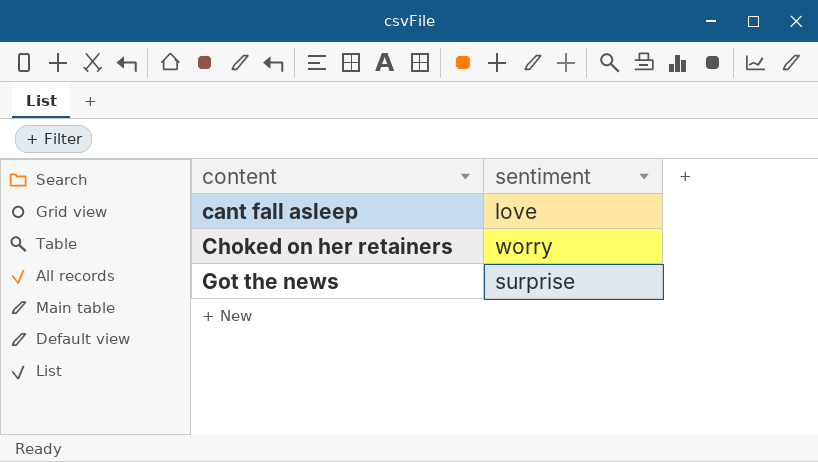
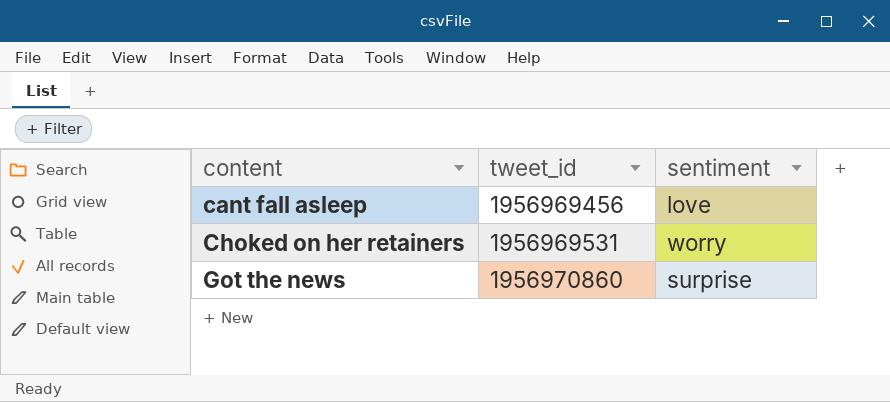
column tweet_id | position: none -> 2

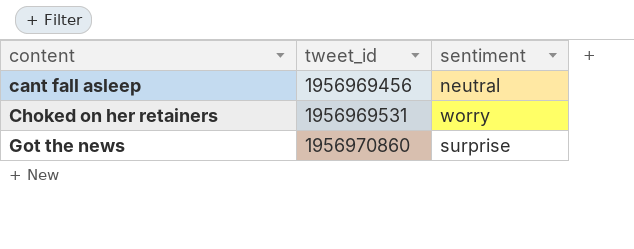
cant fall asleep | sentiment: love -> neutral

